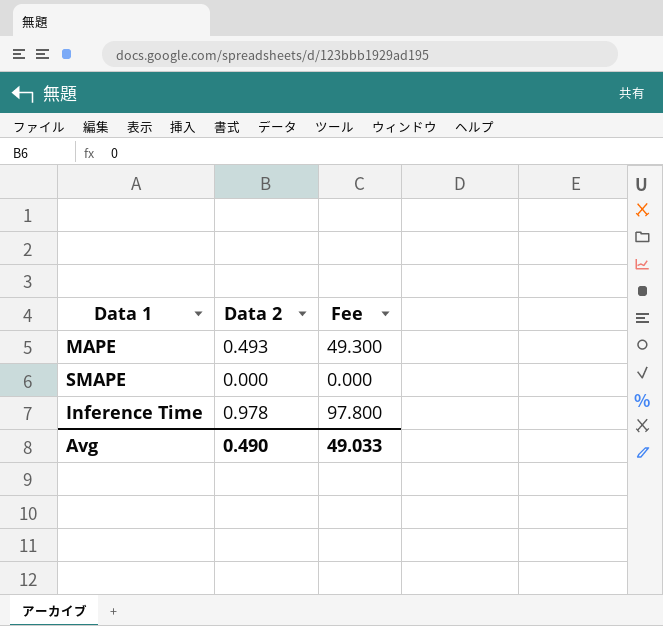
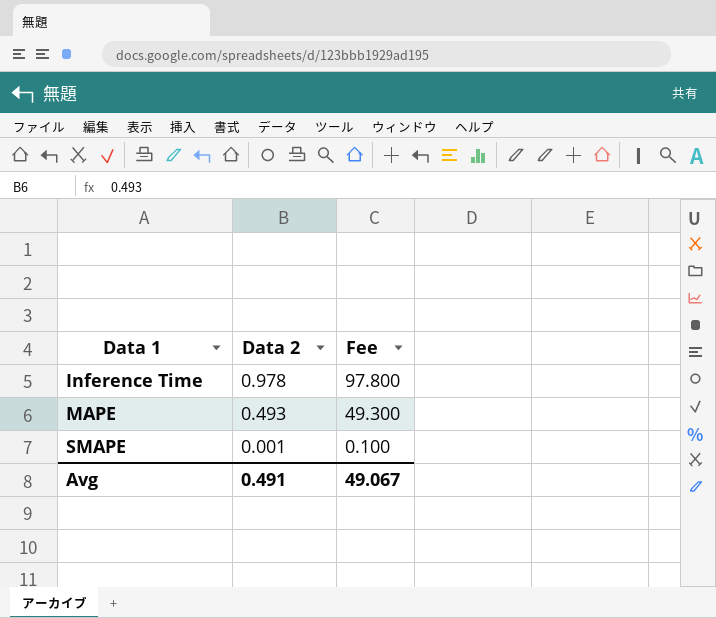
row order: none -> Data 1 ascending
SMAPE | Data 2: 0.000 -> 0.001
SMAPE | Fee: 0.000 -> 0.100
Avg | Data 2: 0.490 -> 0.491
Avg | Fee: 49.033 -> 49.067

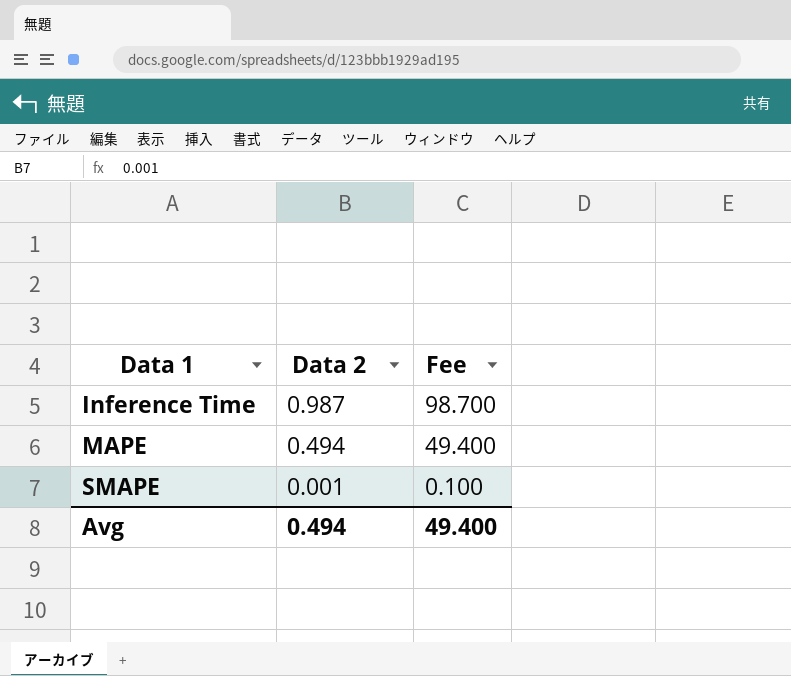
Inference Time | Data 2: 0.978 -> 0.987
Inference Time | Fee: 97.800 -> 98.700
MAPE | Data 2: 0.493 -> 0.494
MAPE | Fee: 49.300 -> 49.400
Avg | Data 2: 0.491 -> 0.494
Avg | Fee: 49.067 -> 49.400

